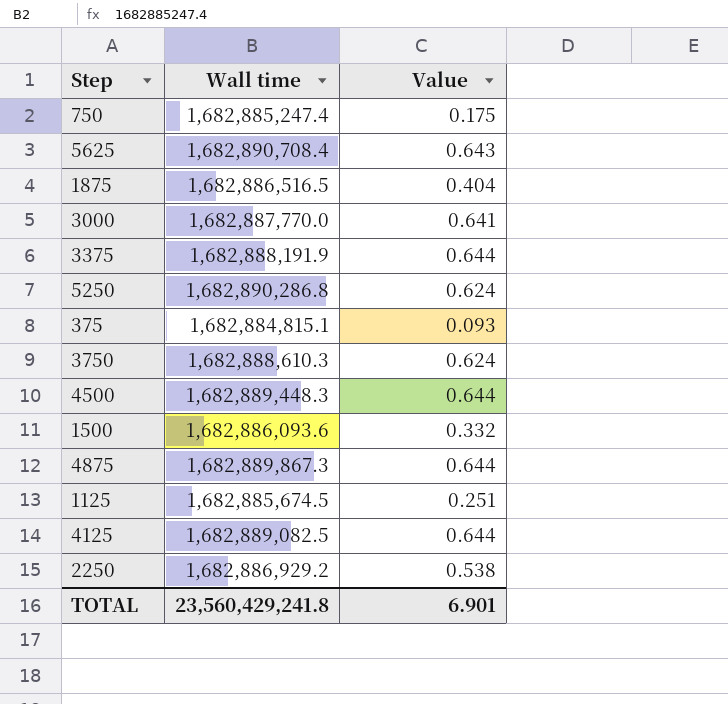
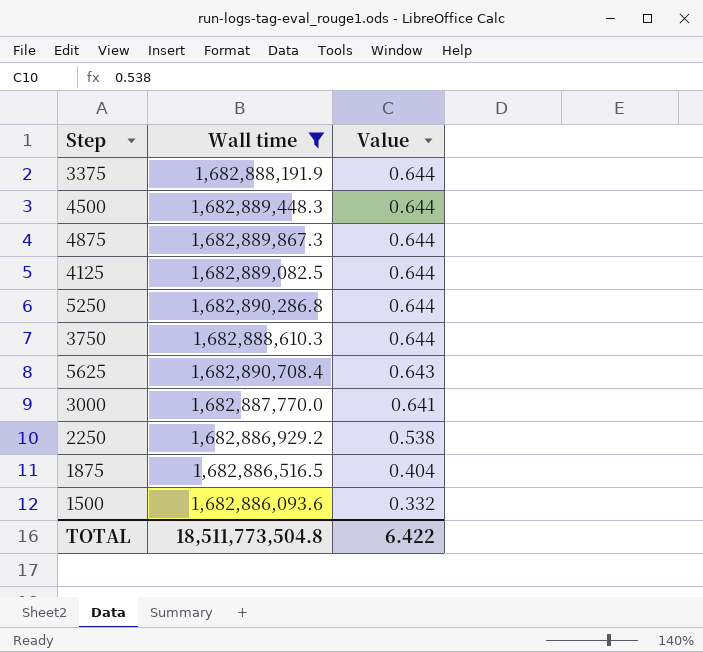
filter: none -> Wall time >= 1,682,886,093.6
row order: none -> Value descending
5250 | Value: 0.624 -> 0.644
3750 | Value: 0.624 -> 0.644
TOTAL | Wall time: 23,560,429,241.8 -> 18,511,773,504.8
TOTAL | Value: 6.901 -> 6.422

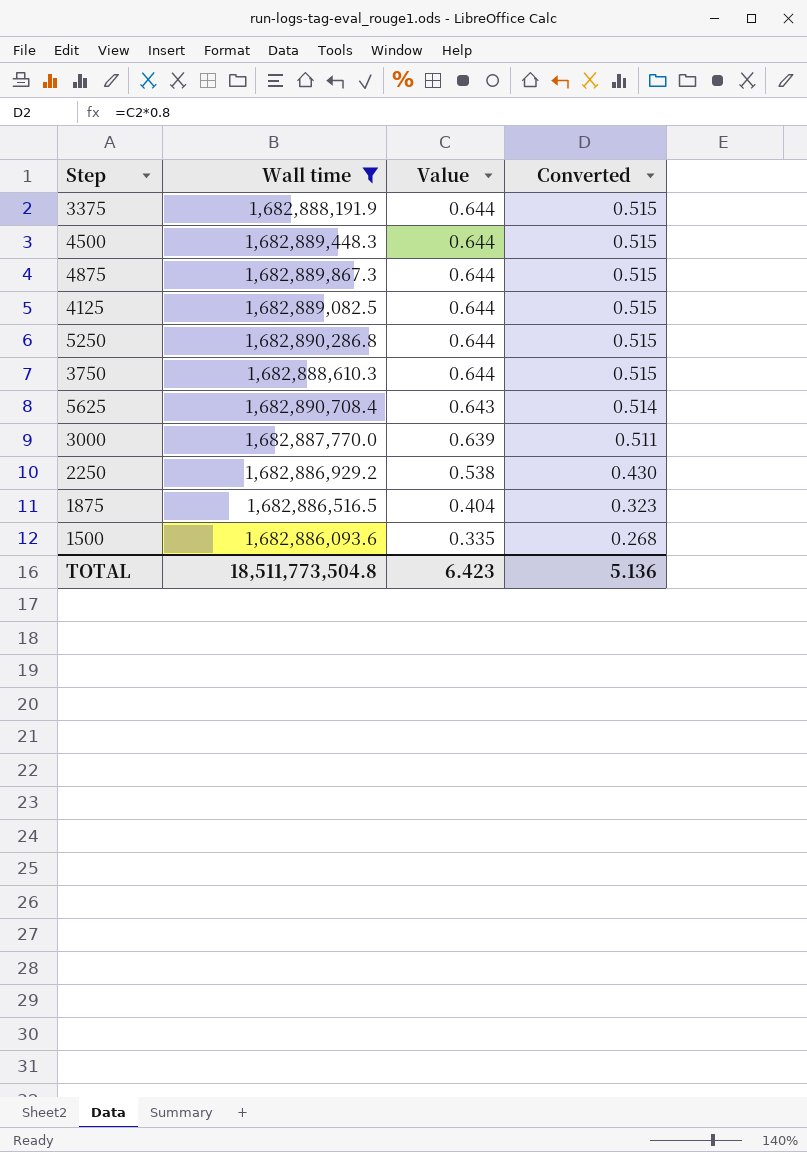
column Converted | formula: none -> [Value] * 0.8
3000 | Value: 0.641 -> 0.639
1500 | Value: 0.332 -> 0.335
TOTAL | Value: 6.422 -> 6.423

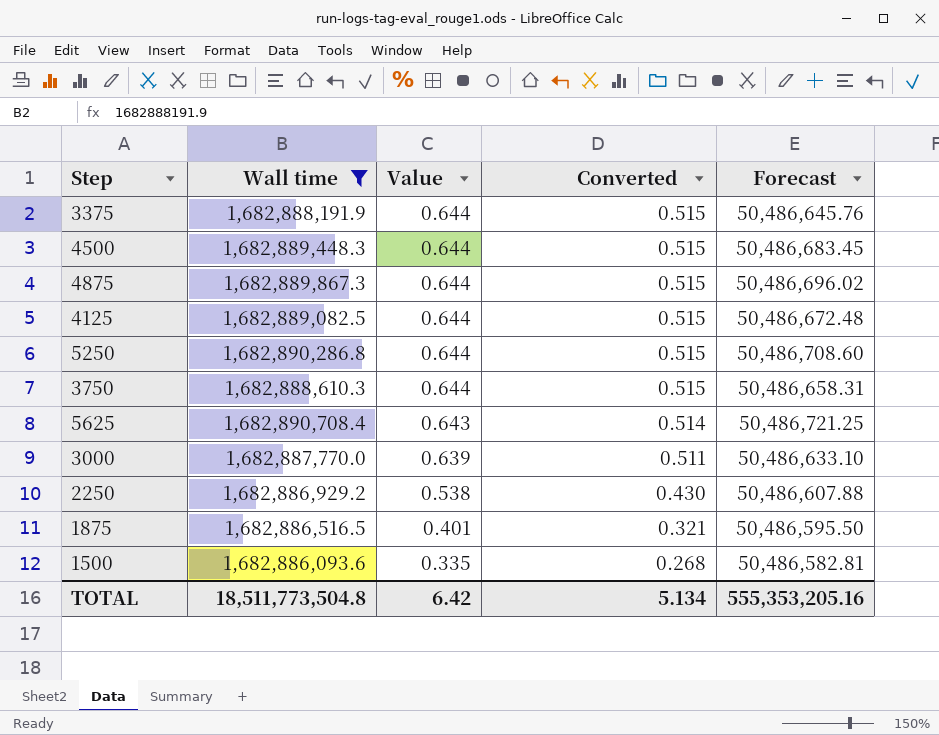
column Forecast | formula: none -> [Wall time] * 0.03
1875 | Value: 0.404 -> 0.401
1875 | Converted: 0.323 -> 0.321
TOTAL | Value: 6.423 -> 6.42
TOTAL | Converted: 5.136 -> 5.134

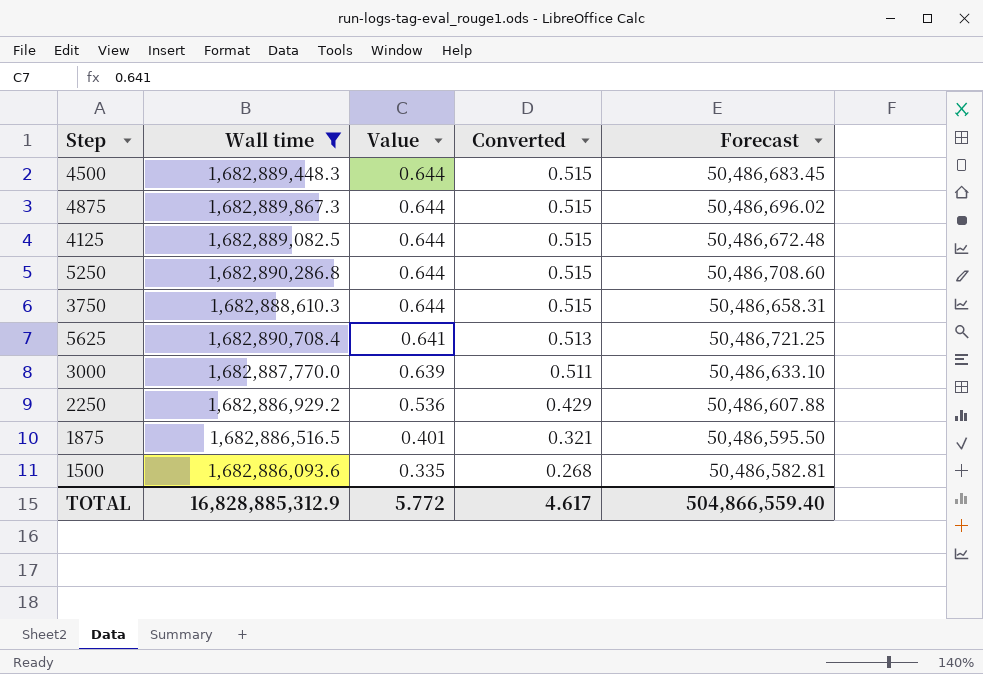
row 3375: 1,682,888,191.9 | 0.644 | 0.515 | 50,486,645.76 -> none
5625 | Value: 0.643 -> 0.641
5625 | Converted: 0.514 -> 0.513
2250 | Value: 0.538 -> 0.536
2250 | Converted: 0.430 -> 0.429
TOTAL | Wall time: 18,511,773,504.8 -> 16,828,885,312.9
TOTAL | Value: 6.42 -> 5.772
TOTAL | Converted: 5.134 -> 4.617
TOTAL | Forecast: 555,353,205.16 -> 504,866,559.40

